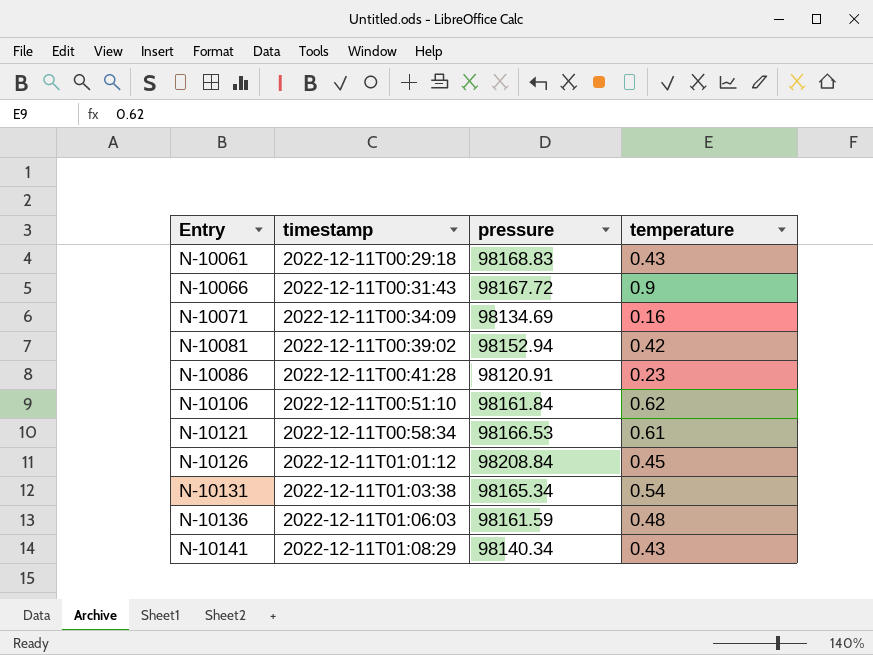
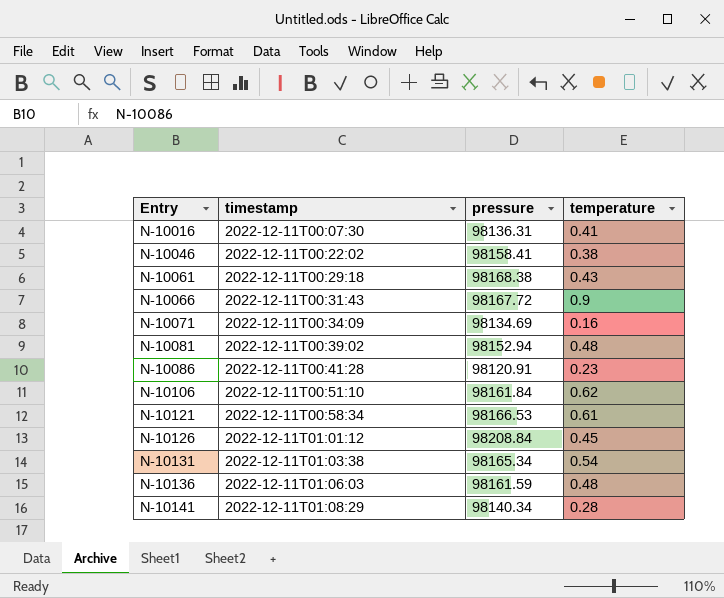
row N-10016: none -> 2022-12-11T00:07:30 | 98136.31 | 0.41
row N-10046: none -> 2022-12-11T00:22:02 | 98158.41 | 0.38
N-10061 | pressure: 98168.83 -> 98168.38
N-10081 | temperature: 0.42 -> 0.48
N-10141 | temperature: 0.43 -> 0.28

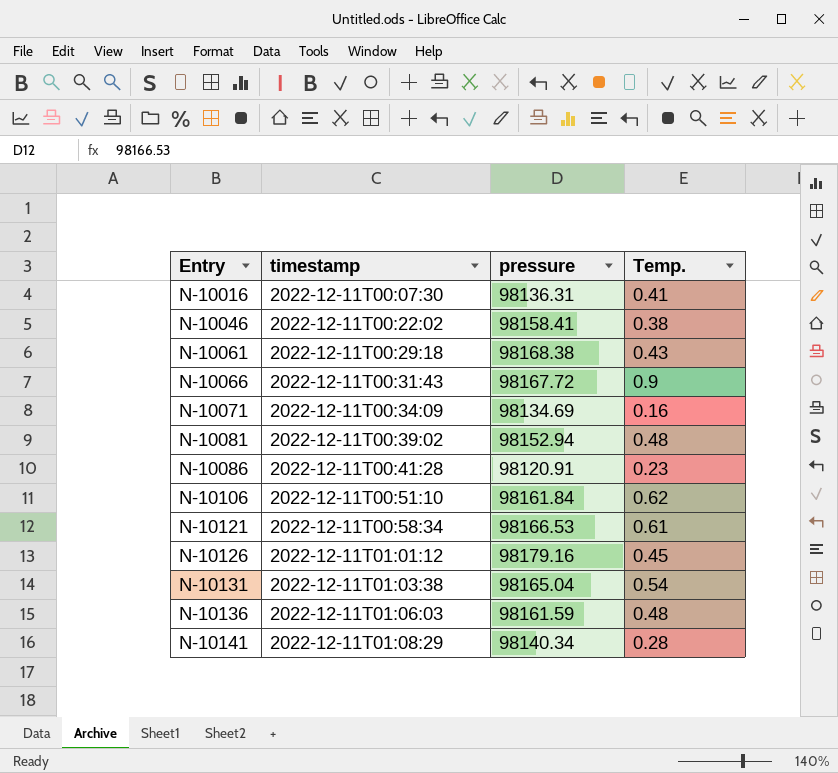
column name: temperature -> Temp.
N-10126 | pressure: 98208.84 -> 98179.16
N-10131 | pressure: 98165.34 -> 98165.04

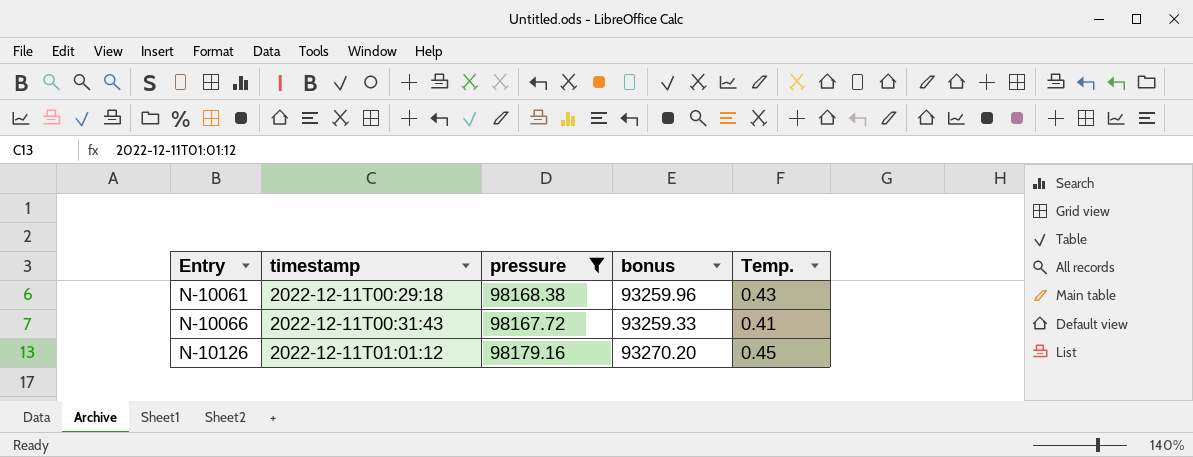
filter: none -> pressure >= 98167.72
column bonus | formula: none -> [pressure] * 0.95
N-10066 | Temp.: 0.9 -> 0.41

